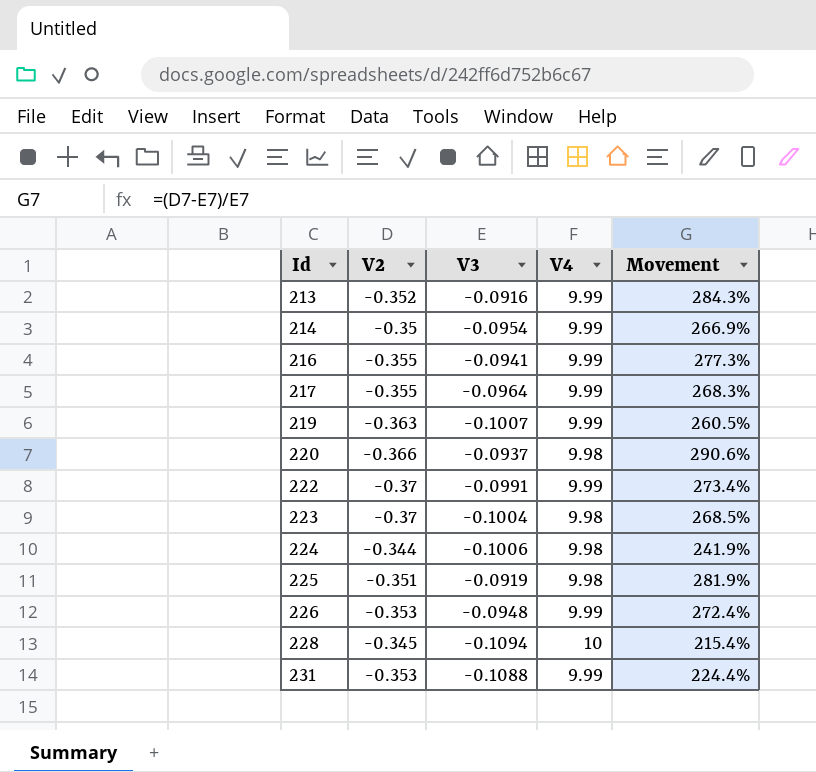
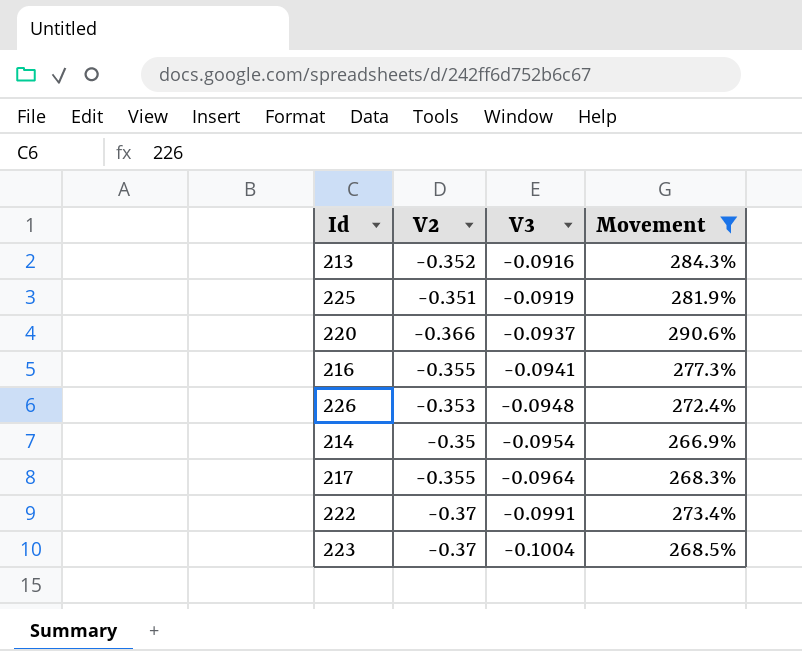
filter: none -> Movement >= 266.9%
row order: Id ascending -> V3 descending
column V4 | position: 4 -> none

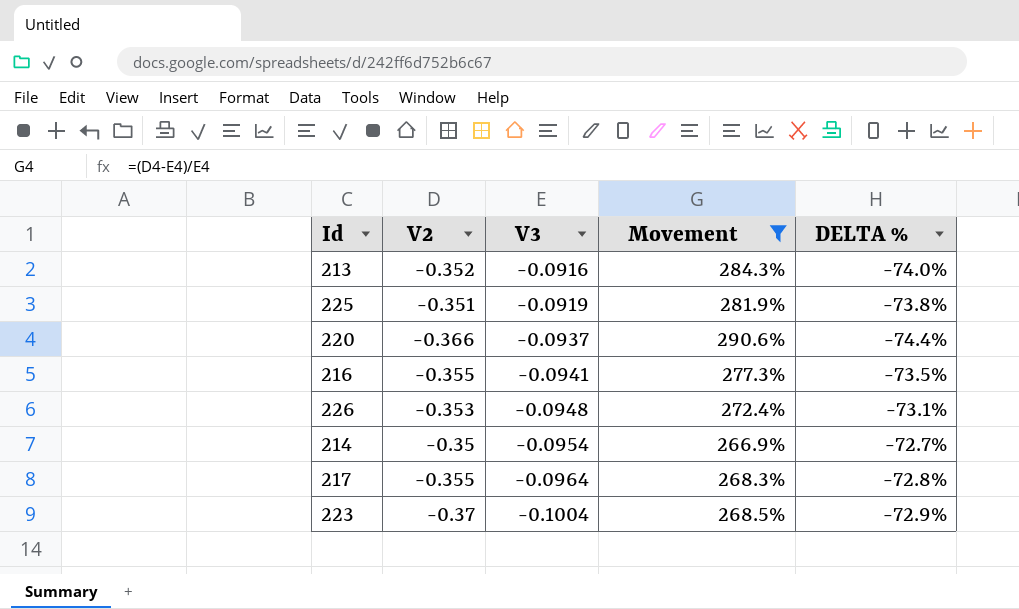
column DELTA % | formula: none -> ([V3] - [V2]) / [V2]
row 222: -0.37 | -0.0991 | 273.4% -> none

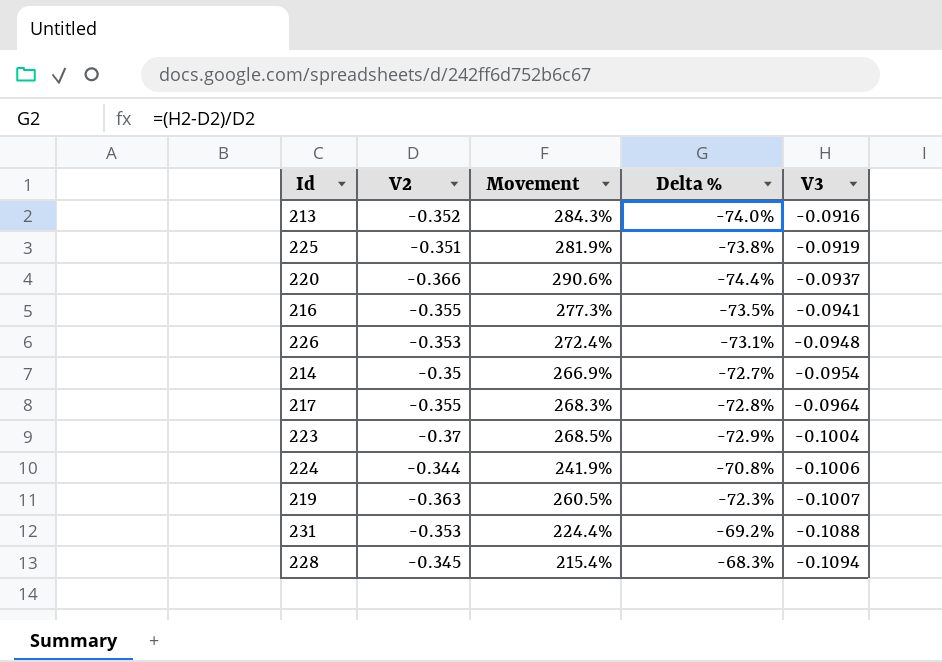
filter: Movement >= 266.9% -> none
column name: DELTA % -> Delta %
column V3 | position: 3 -> 5

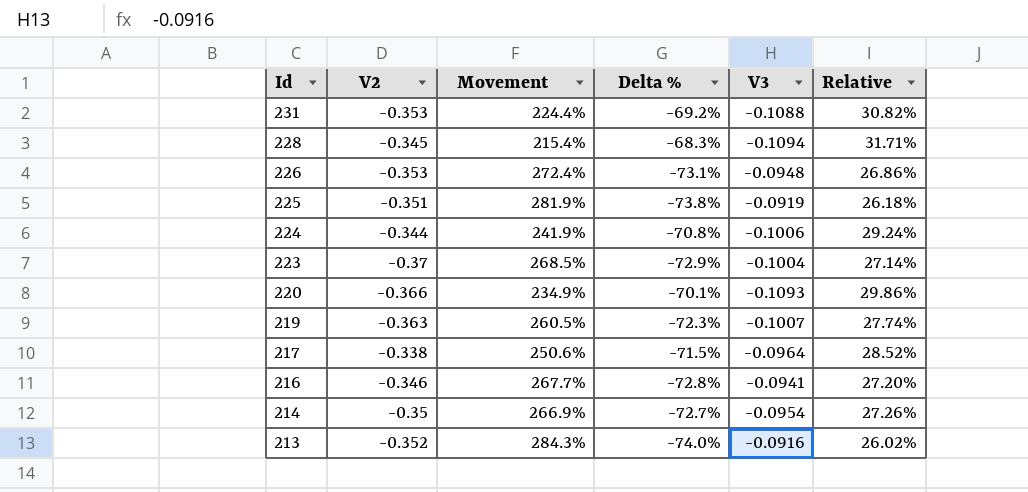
row order: V3 descending -> Id descending
column Relative | formula: none -> [V3] / [V2]
220 | Movement: 290.6% -> 234.9%
220 | Delta %: -74.4% -> -70.1%
220 | V3: -0.0937 -> -0.1093
217 | V2: -0.355 -> -0.338
217 | Movement: 268.3% -> 250.6%
217 | Delta %: -72.8% -> -71.5%
216 | V2: -0.355 -> -0.346
216 | Movement: 277.3% -> 267.7%
216 | Delta %: -73.5% -> -72.8%

